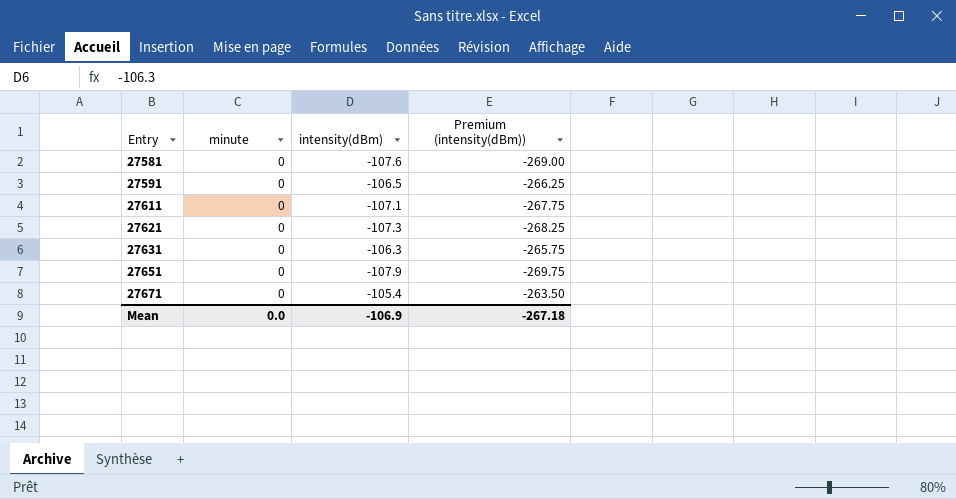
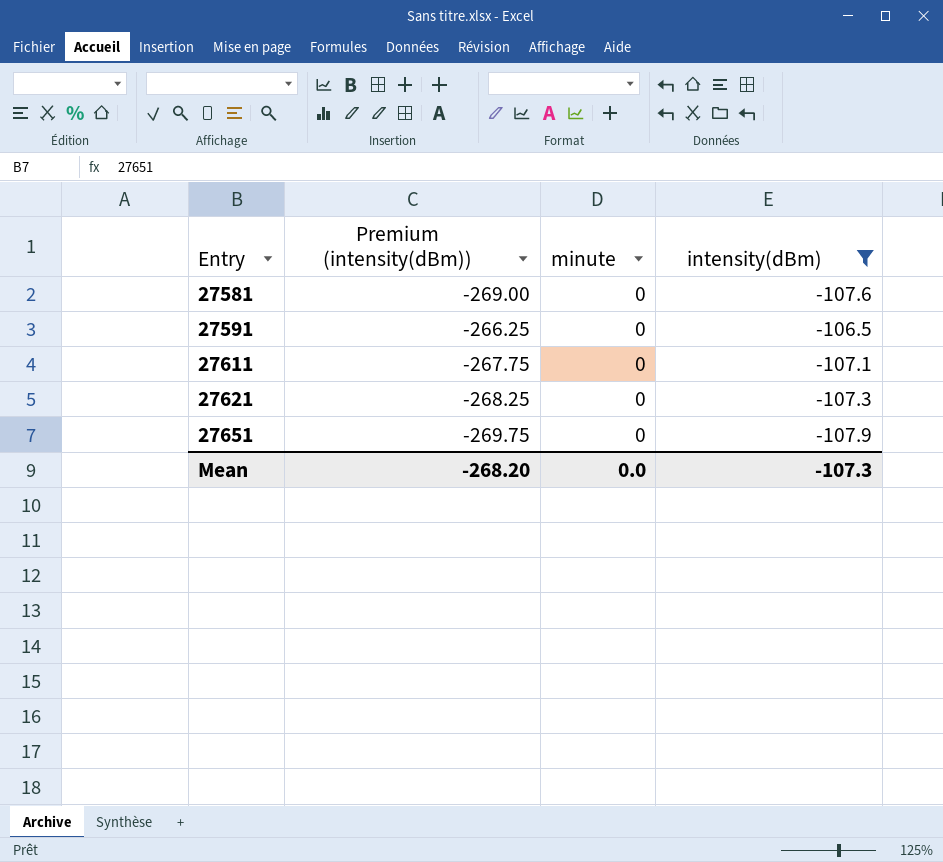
filter: none -> intensity(dBm) <= -106.5
column Premium (intensity(dBm)) | position: 4 -> 2
Mean | Premium (intensity(dBm)): -267.18 -> -268.20
Mean | intensity(dBm): -106.9 -> -107.3

